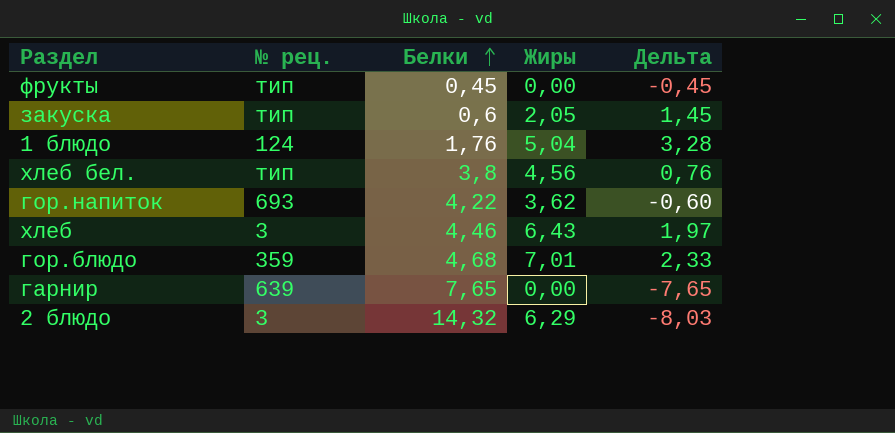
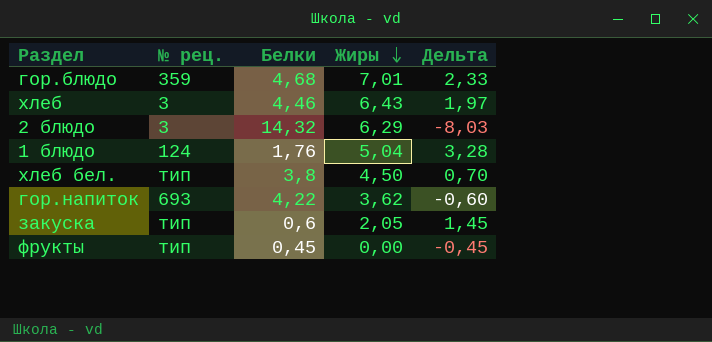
row order: Белки ascending -> Жиры descending
row гарнир: 639 | 7,65 | 0,00 | -7,65 -> none
хлеб бел. | Жиры: 4,56 -> 4,50
хлеб бел. | Дельта: 0,76 -> 0,70

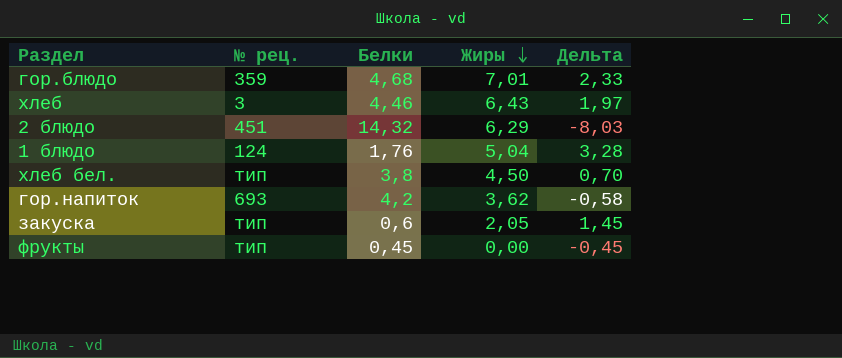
2 блюдо | № рец.: 3 -> 451
гор.напиток | Белки: 4,22 -> 4,2
гор.напиток | Дельта: -0,60 -> -0,58

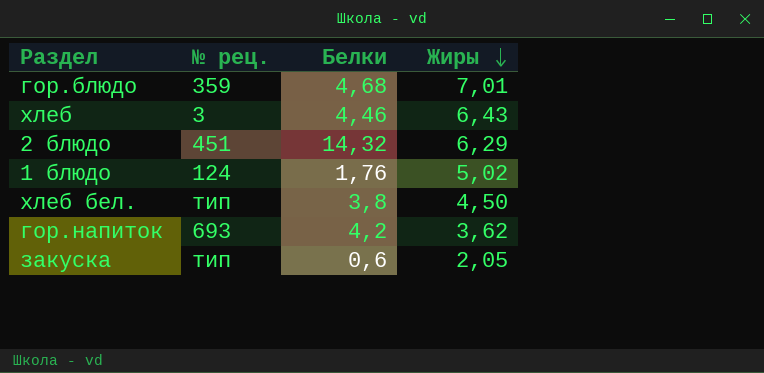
column Дельта | formula: [Жиры] - [Белки] -> none
row фрукты: тип | 0,45 | 0,00 | -0,45 -> none
1 блюдо | Жиры: 5,04 -> 5,02

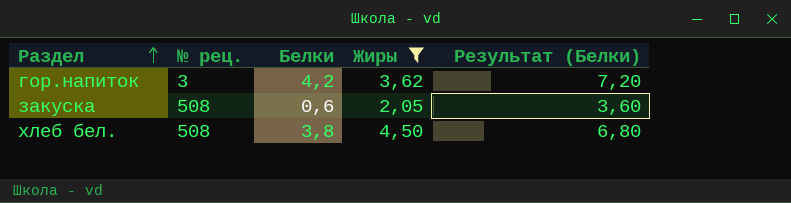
filter: none -> Жиры <= 4,50
row order: Жиры descending -> Раздел ascending
column Результат (Белки) | formula: none -> [Белки] + 3
гор.напиток | № рец.: 693 -> 3
закуска | № рец.: тип -> 508
хлеб бел. | № рец.: тип -> 508

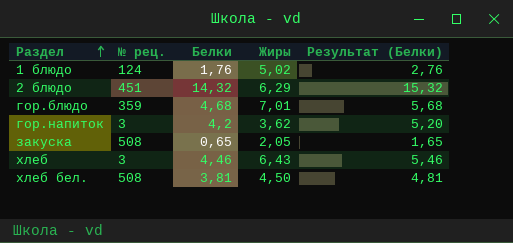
filter: Жиры <= 4,50 -> none
column Результат (Белки) | formula: [Белки] + 3 -> [Белки] + 1
закуска | Белки: 0,6 -> 0,65
хлеб бел. | Белки: 3,8 -> 3,81

